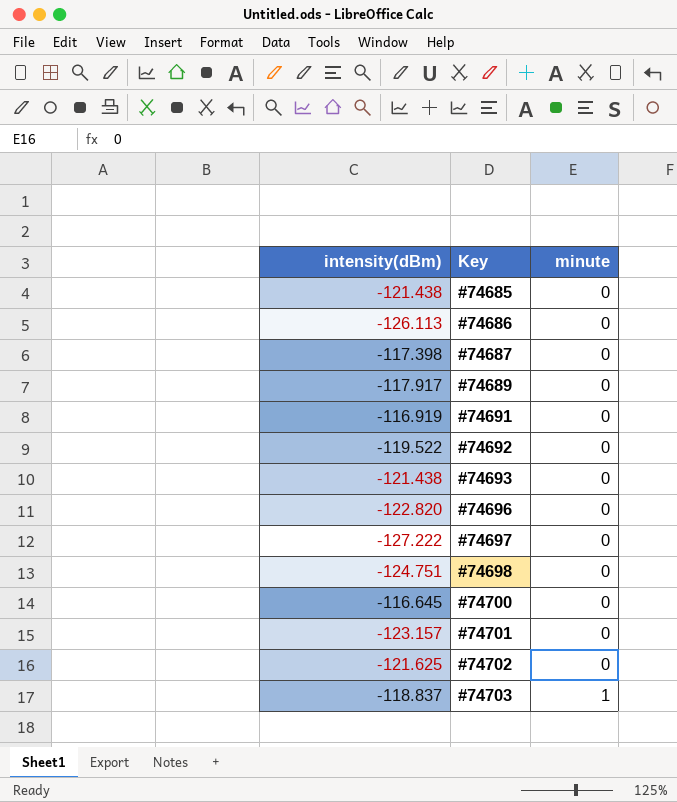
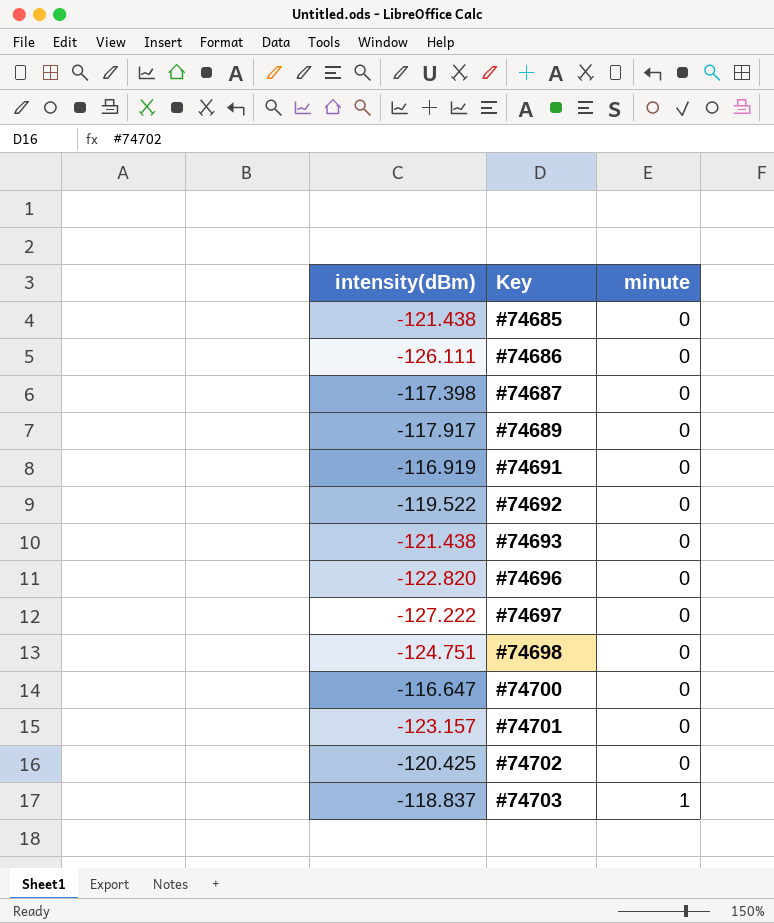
#74686 | intensity(dBm): -126.113 -> -126.111
#74700 | intensity(dBm): -116.645 -> -116.647
#74702 | intensity(dBm): -121.625 -> -120.425

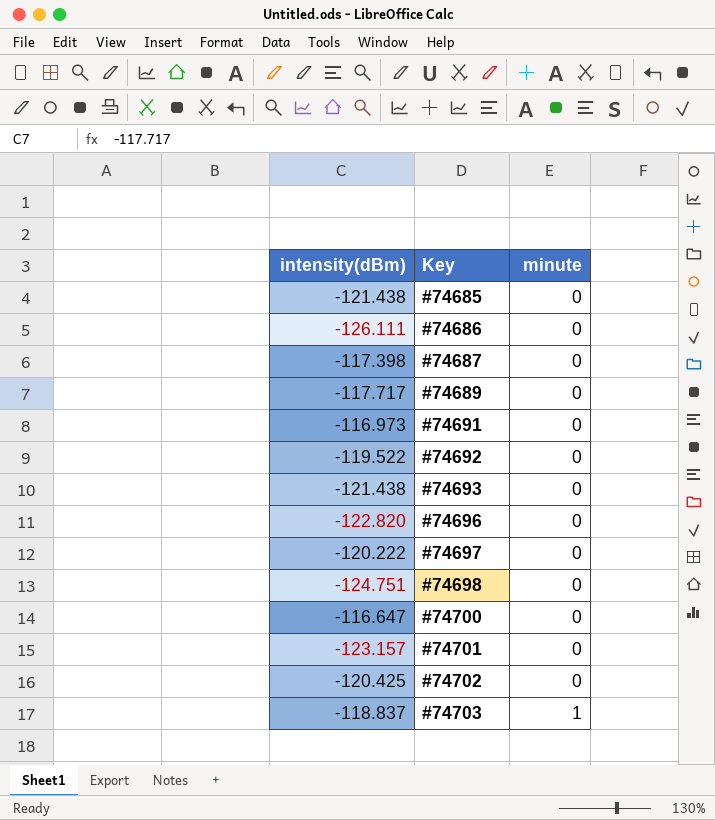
#74689 | intensity(dBm): -117.917 -> -117.717
#74691 | intensity(dBm): -116.919 -> -116.973
#74697 | intensity(dBm): -127.222 -> -120.222

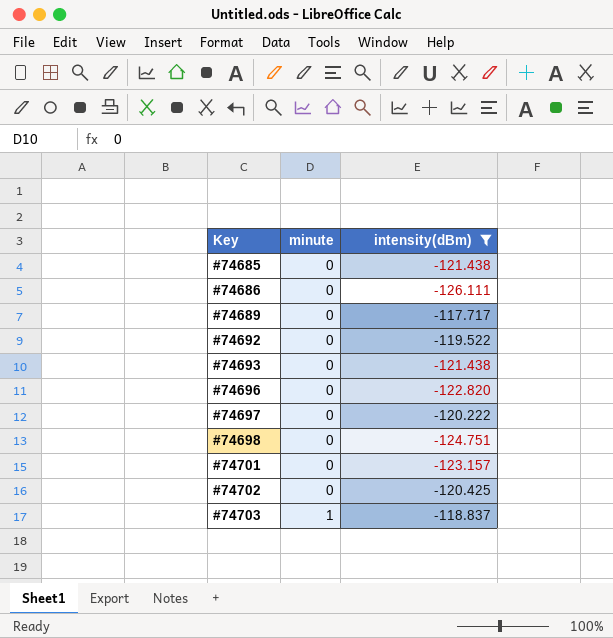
filter: none -> intensity(dBm) <= -117.717
column intensity(dBm) | position: 1 -> 3

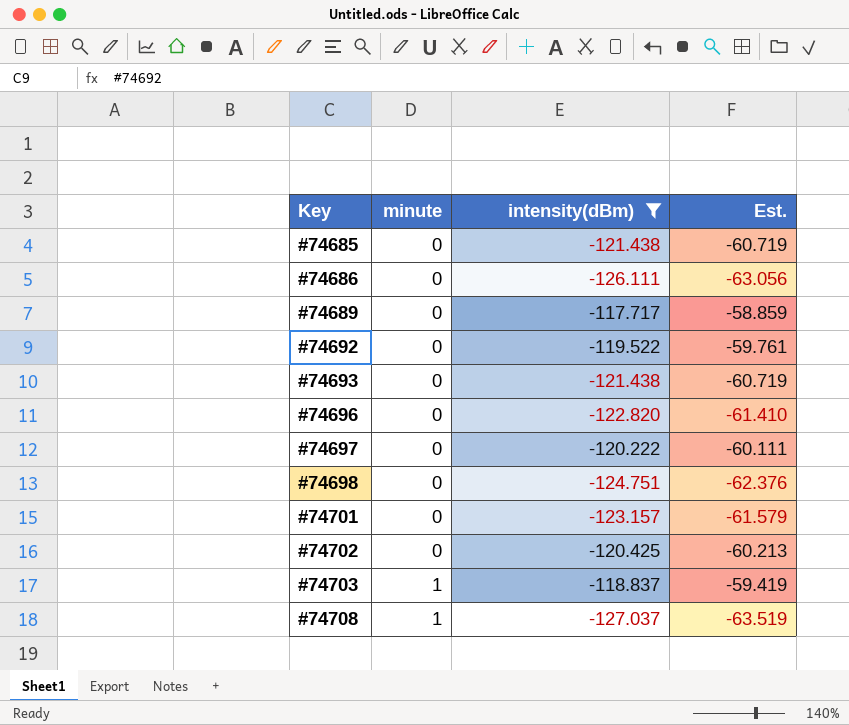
column Est. | formula: none -> [intensity(dBm)] * 0.5
row #74708: none -> 1 | -127.037 | -63.519

